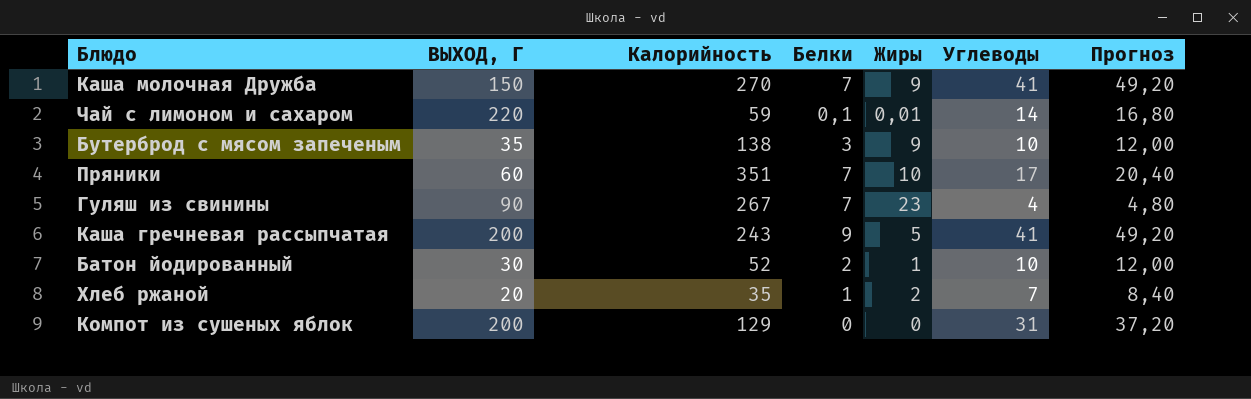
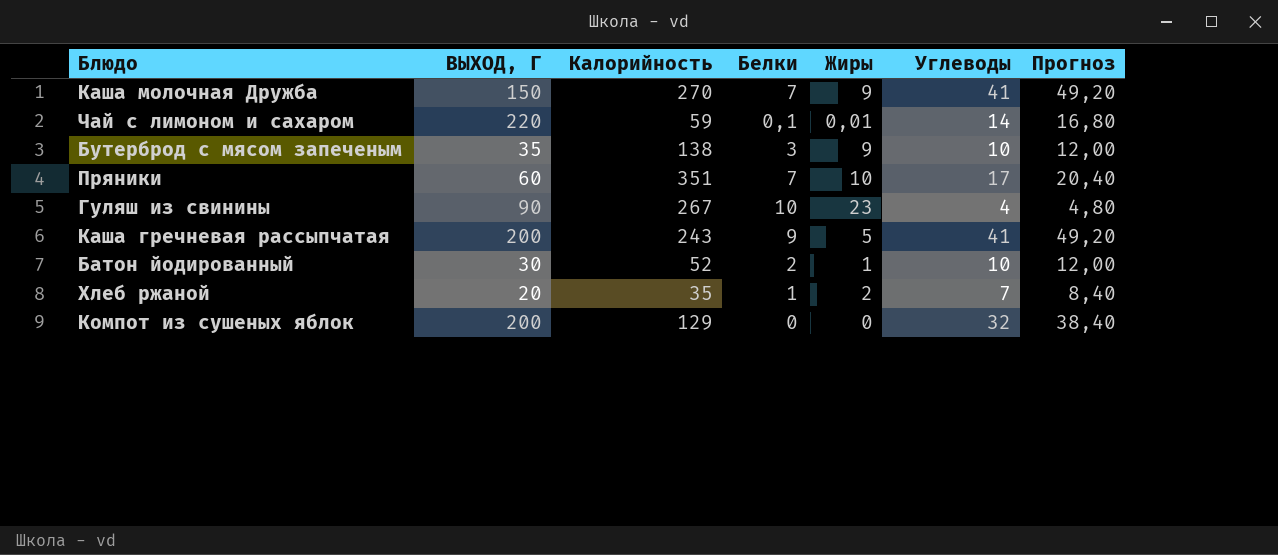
Гуляш из свинины | Белки: 7 -> 10
Компот из сушеных яблок | Углеводы: 31 -> 32
Компот из сушеных яблок | Прогноз: 37,20 -> 38,40

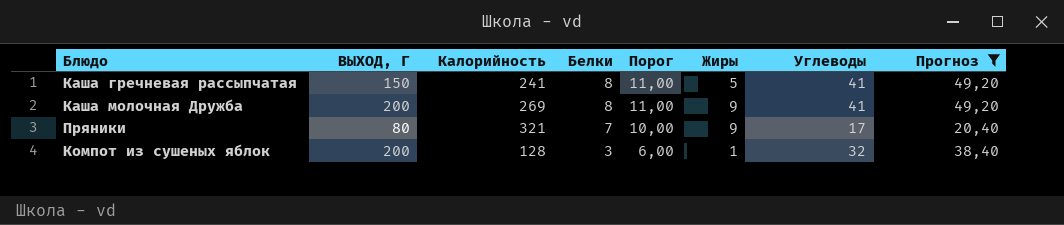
filter: none -> Прогноз >= 20,40
row order: none -> Белки descending
column Порог | formula: none -> [Белки] + 3
Каша гречневая рассыпчатая | ВЫХОД, Г: 200 -> 150
Каша гречневая рассыпчатая | Калорийность: 243 -> 241
Каша гречневая рассыпчатая | Белки: 9 -> 8
Каша молочная Дружба | ВЫХОД, Г: 150 -> 200
Каша молочная Дружба | Калорийность: 270 -> 269
Каша молочная Дружба | Белки: 7 -> 8
Пряники | ВЫХОД, Г: 60 -> 80
Пряники | Калорийность: 351 -> 321
Пряники | Жиры: 10 -> 9
Компот из сушеных яблок | Калорийность: 129 -> 128
Компот из сушеных яблок | Белки: 0 -> 3
Компот из сушеных яблок | Жиры: 0 -> 1

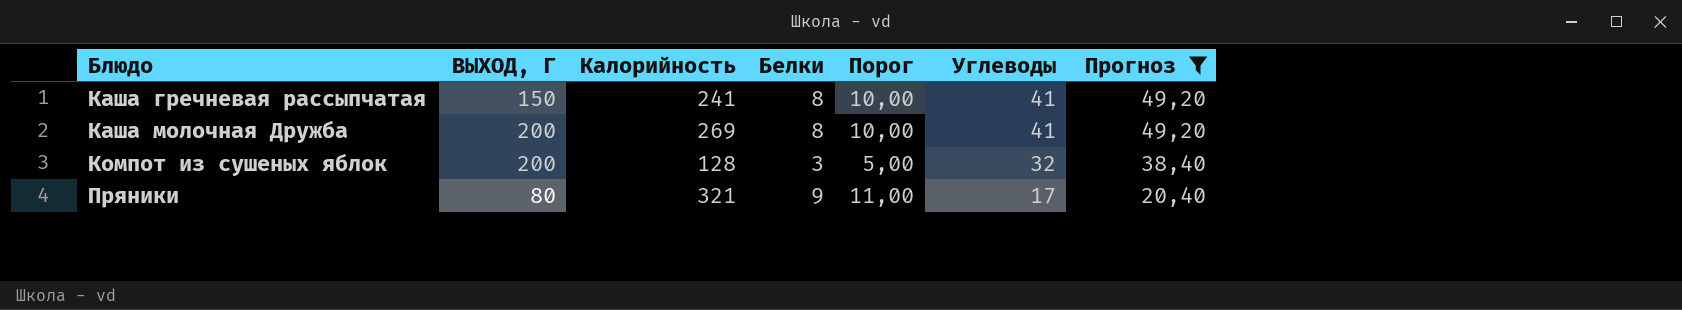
row order: Белки descending -> Блюдо ascending
column Жиры | position: 6 -> none
column Порог | formula: [Белки] + 3 -> [Белки] + 2
Пряники | Белки: 7 -> 9

